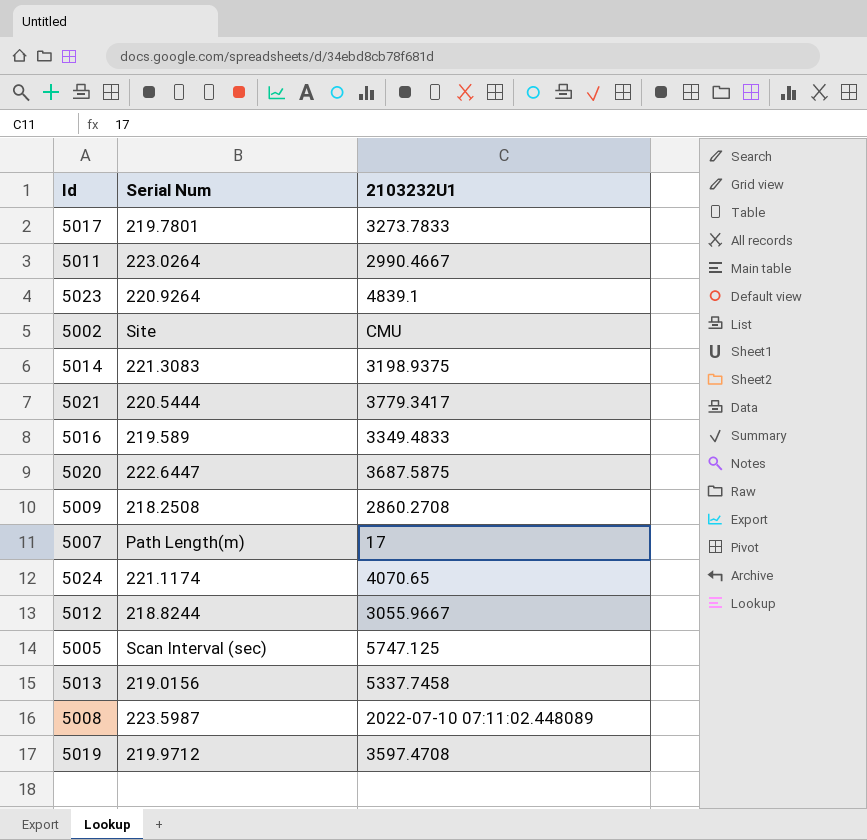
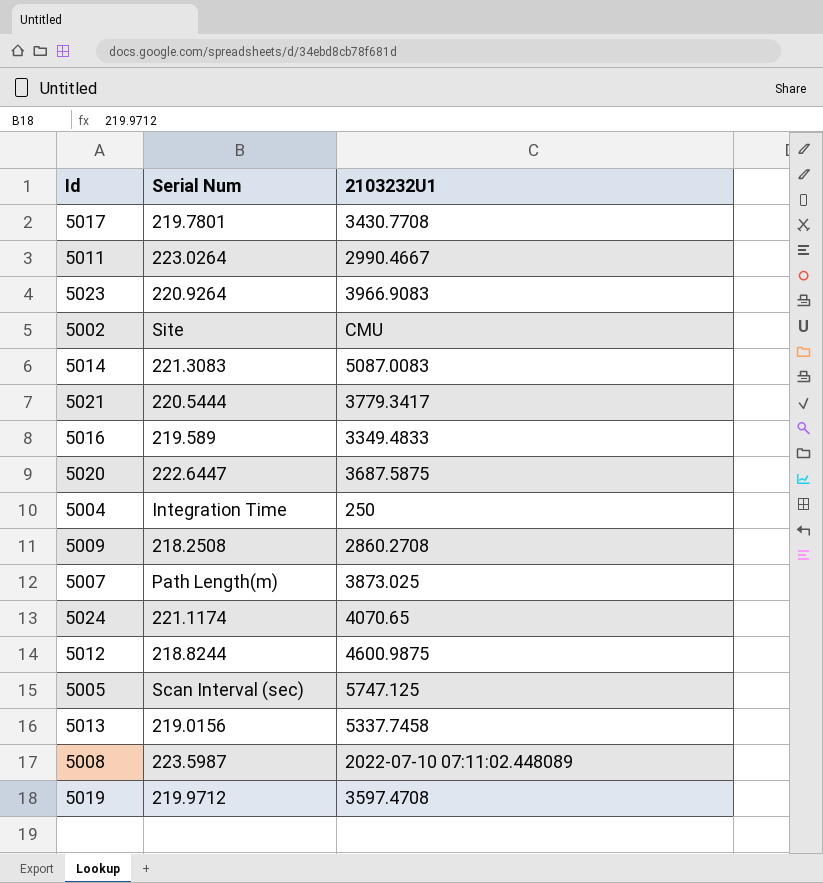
5017 | 2103232U1: 3273.7833 -> 3430.7708
5023 | 2103232U1: 4839.1 -> 3966.9083
5014 | 2103232U1: 3198.9375 -> 5087.0083
row 5004: none -> Integration Time | 250
5007 | 2103232U1: 17 -> 3873.025
5012 | 2103232U1: 3055.9667 -> 4600.9875

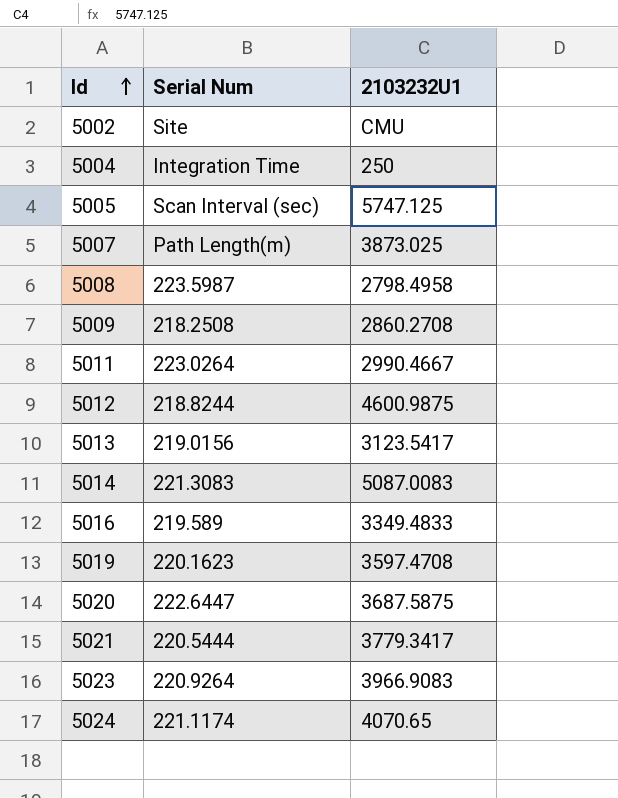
row order: none -> Id ascending
row 5017: 219.7801 | 3430.7708 -> none
5008 | 2103232U1: 2022-07-10 07:11:02.448089 -> 2798.4958
5013 | 2103232U1: 5337.7458 -> 3123.5417
5019 | Serial Num: 219.9712 -> 220.1623

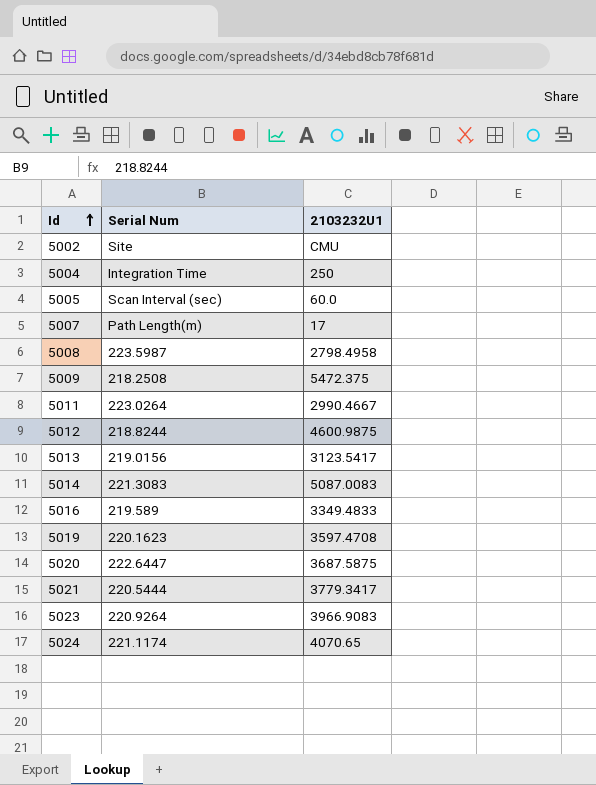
5005 | 2103232U1: 5747.125 -> 60.0
5007 | 2103232U1: 3873.025 -> 17
5009 | 2103232U1: 2860.2708 -> 5472.375

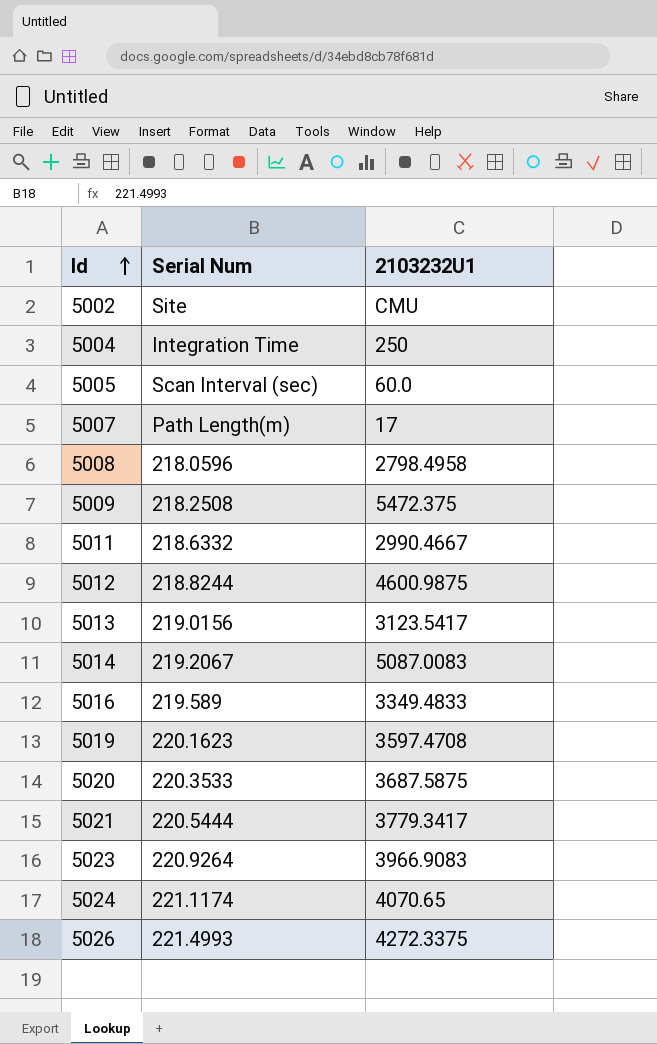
5008 | Serial Num: 223.5987 -> 218.0596
5011 | Serial Num: 223.0264 -> 218.6332
5014 | Serial Num: 221.3083 -> 219.2067
5020 | Serial Num: 222.6447 -> 220.3533
row 5026: none -> 221.4993 | 4272.3375

